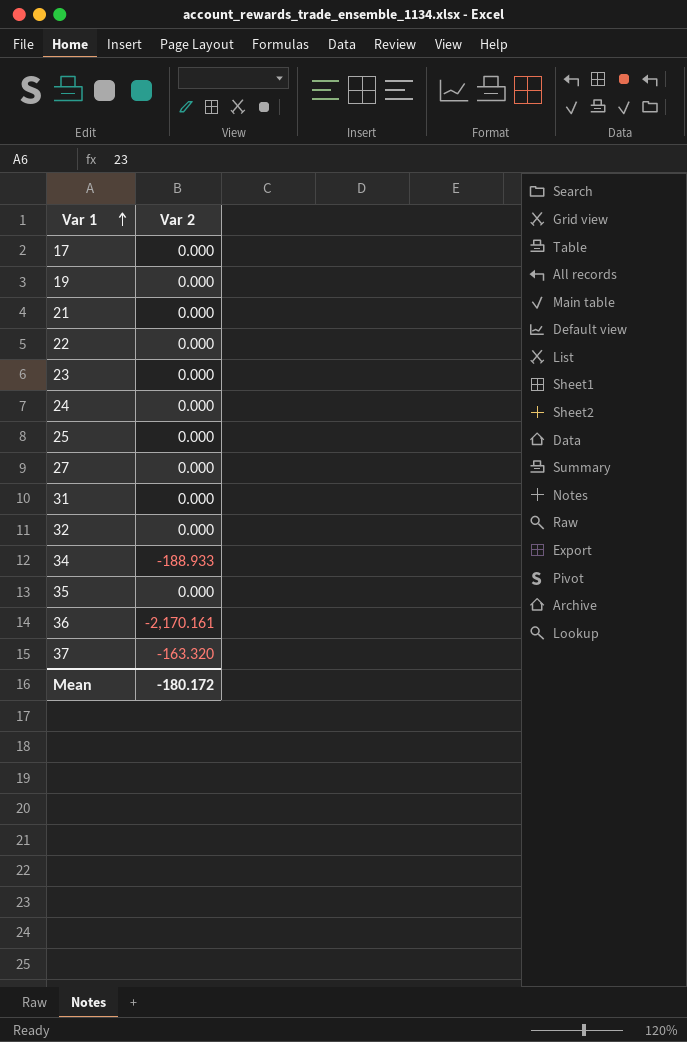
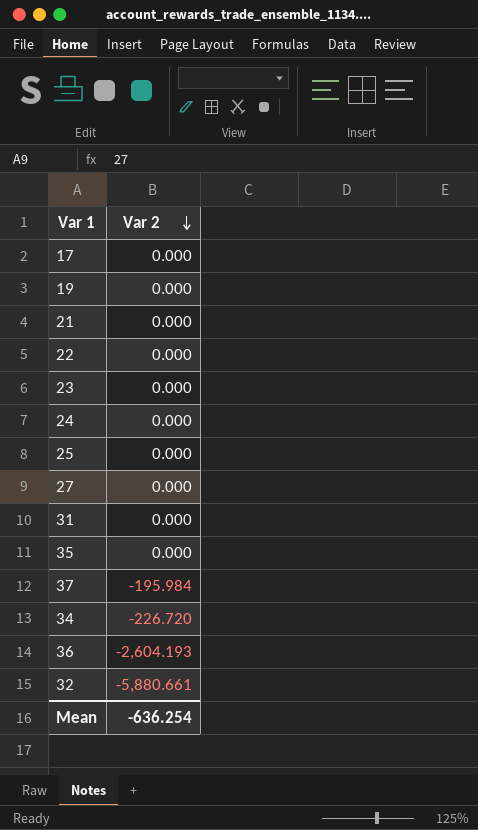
row order: Var 1 ascending -> Var 2 descending
37 | Var 2: -163.320 -> -195.984
34 | Var 2: -188.933 -> -226.720
36 | Var 2: -2,170.161 -> -2,604.193
32 | Var 2: 0.000 -> -5,880.661
Mean | Var 2: -180.172 -> -636.254

